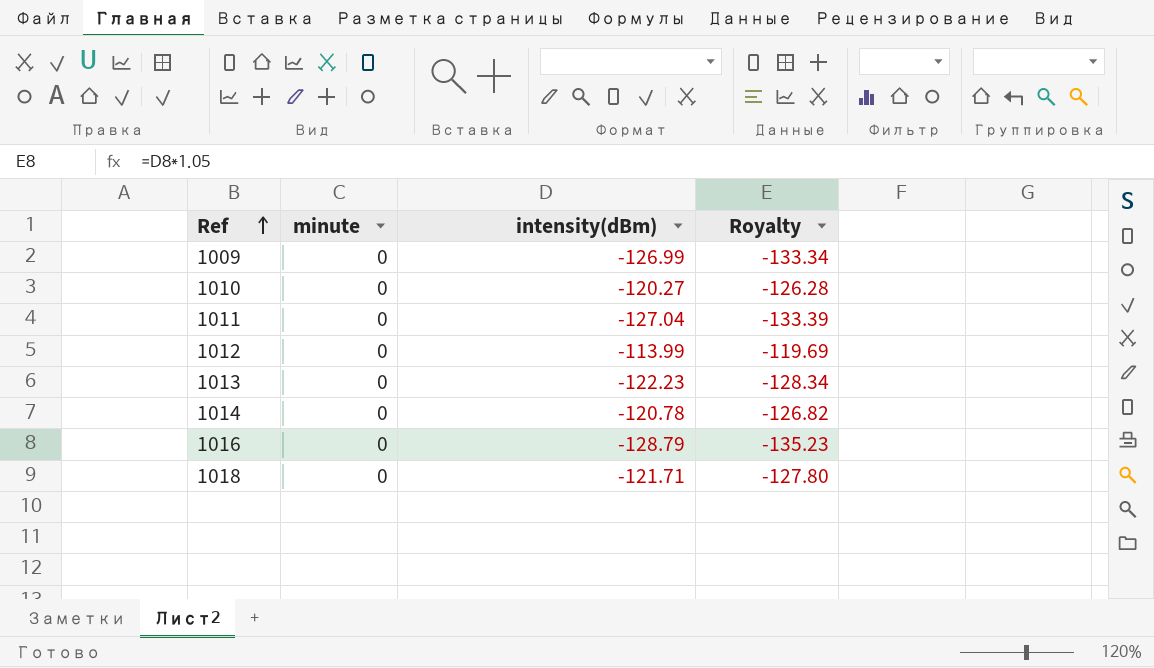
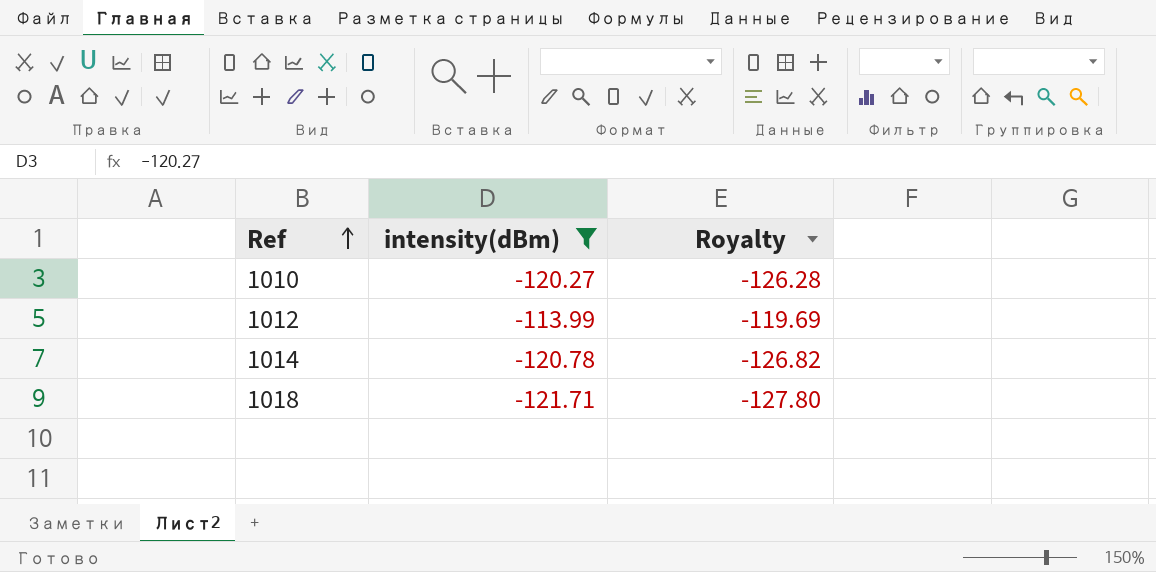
filter: none -> intensity(dBm) >= -121.71
column minute | position: 2 -> none

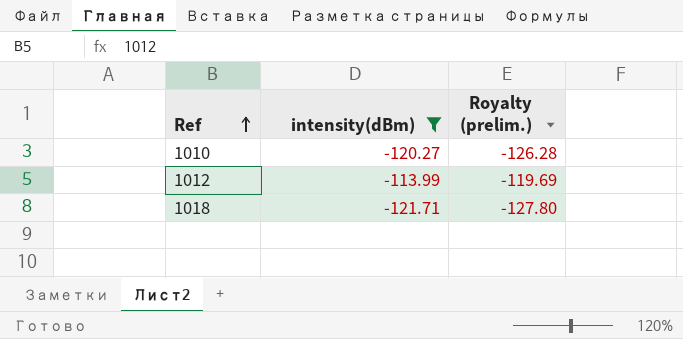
column name: Royalty -> Royalty (prelim.)
row 1014: -120.78 | -126.82 -> none

